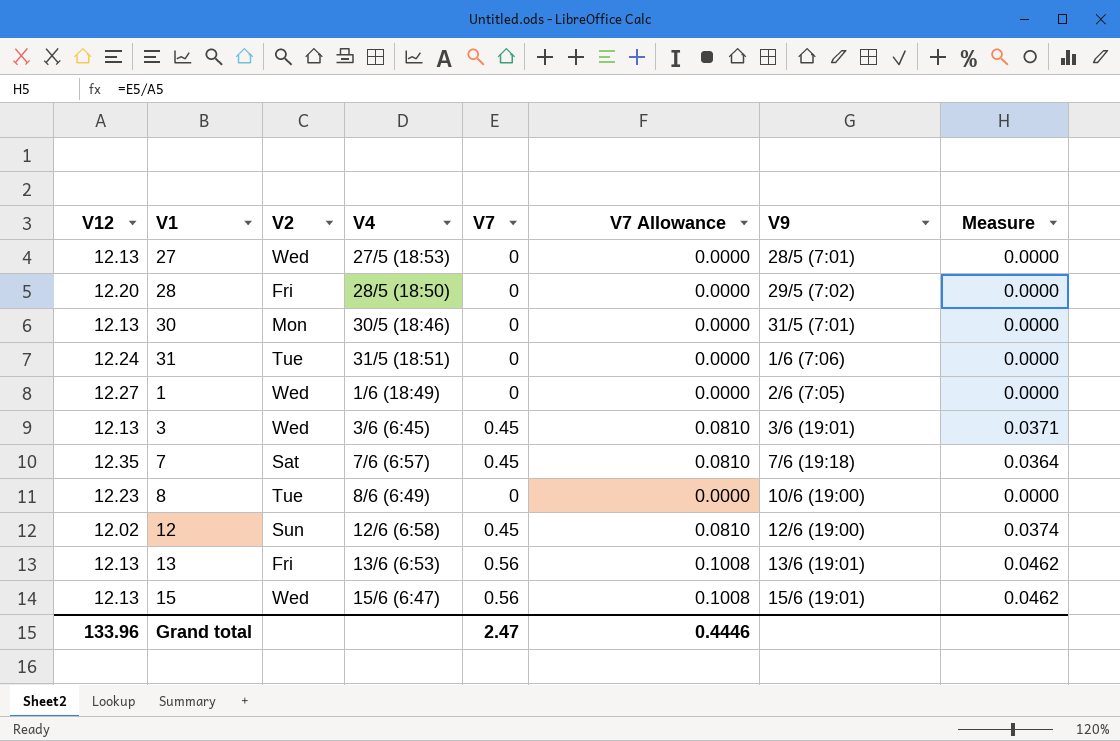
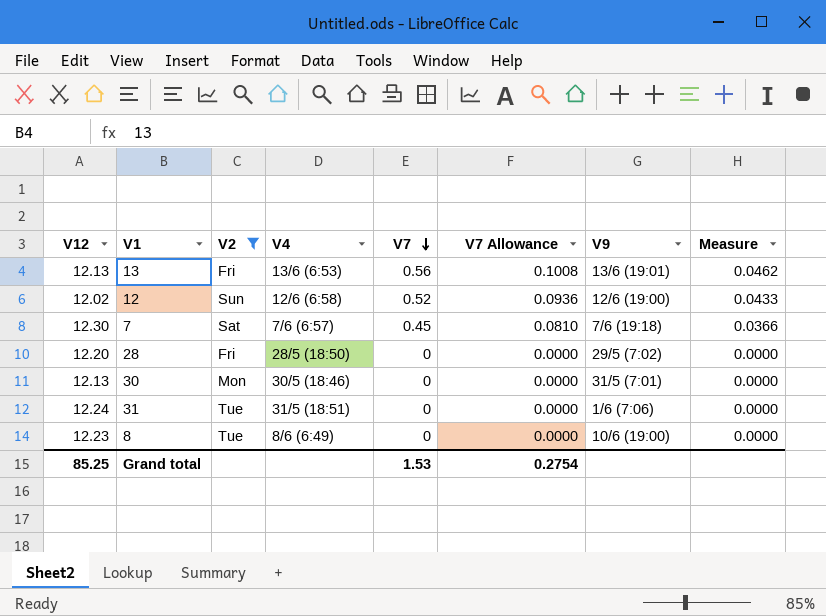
filter: none -> V2 != Wed
row order: none -> V7 descending
12 | V7: 0.45 -> 0.52
12 | V7 Allowance: 0.0810 -> 0.0936
12 | Measure: 0.0374 -> 0.0433
7 | V12: 12.35 -> 12.30
7 | Measure: 0.0364 -> 0.0366
Grand total | V12: 133.96 -> 85.25
Grand total | V7: 2.47 -> 1.53
Grand total | V7 Allowance: 0.4446 -> 0.2754

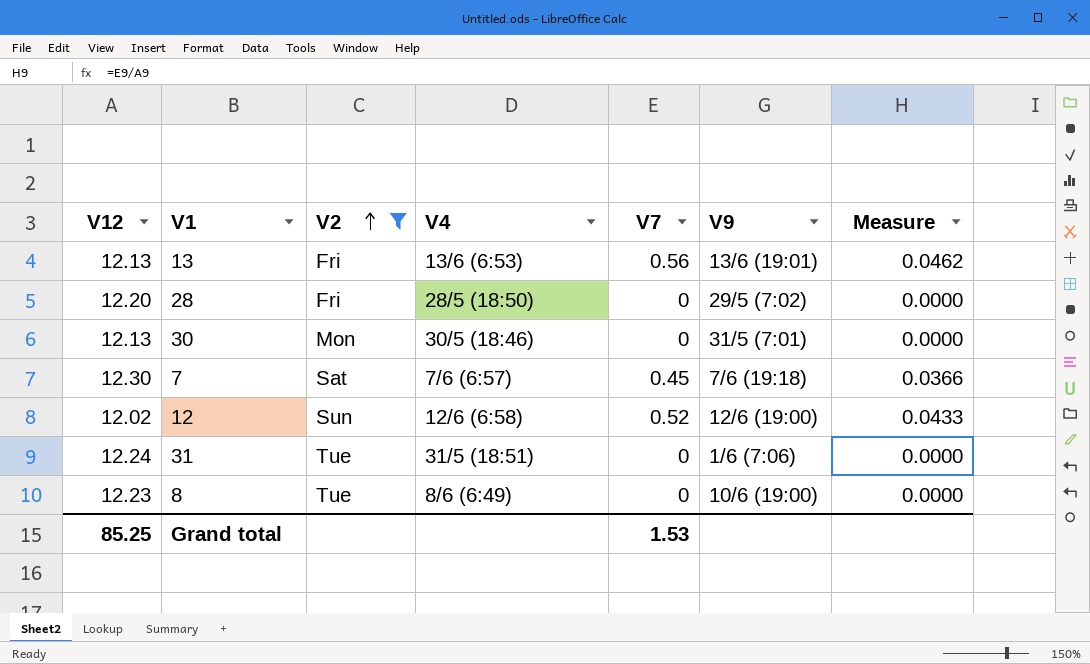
row order: V7 descending -> V2 ascending
column V7 Allowance | formula: [V7] * 0.18 -> none

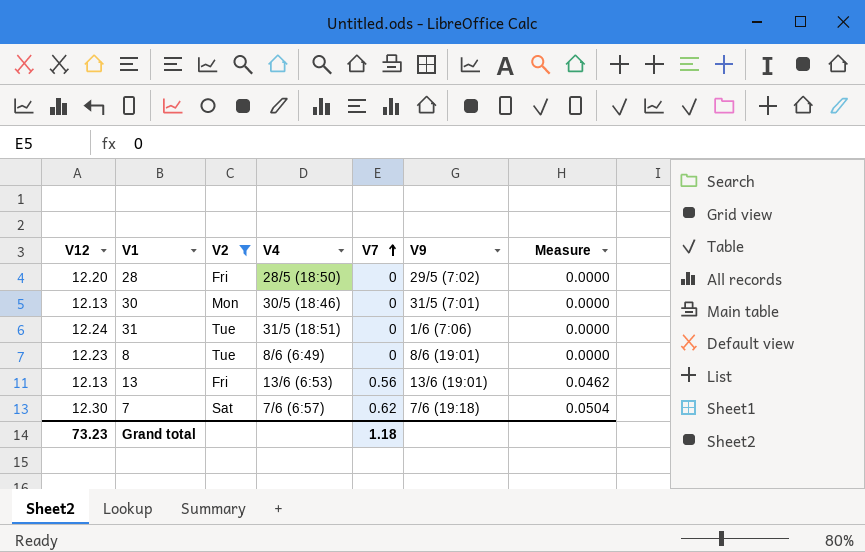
row order: V2 ascending -> V7 ascending
row 12: 12.02 | Sun | 12/6 (6:58) | 0.52 | 12/6 (19:00) | 0.0433 -> none
8 | V9: 10/6 (19:00) -> 8/6 (19:01)
7 | V7: 0.45 -> 0.62
7 | Measure: 0.0366 -> 0.0504
Grand total | V12: 85.25 -> 73.23
Grand total | V7: 1.53 -> 1.18

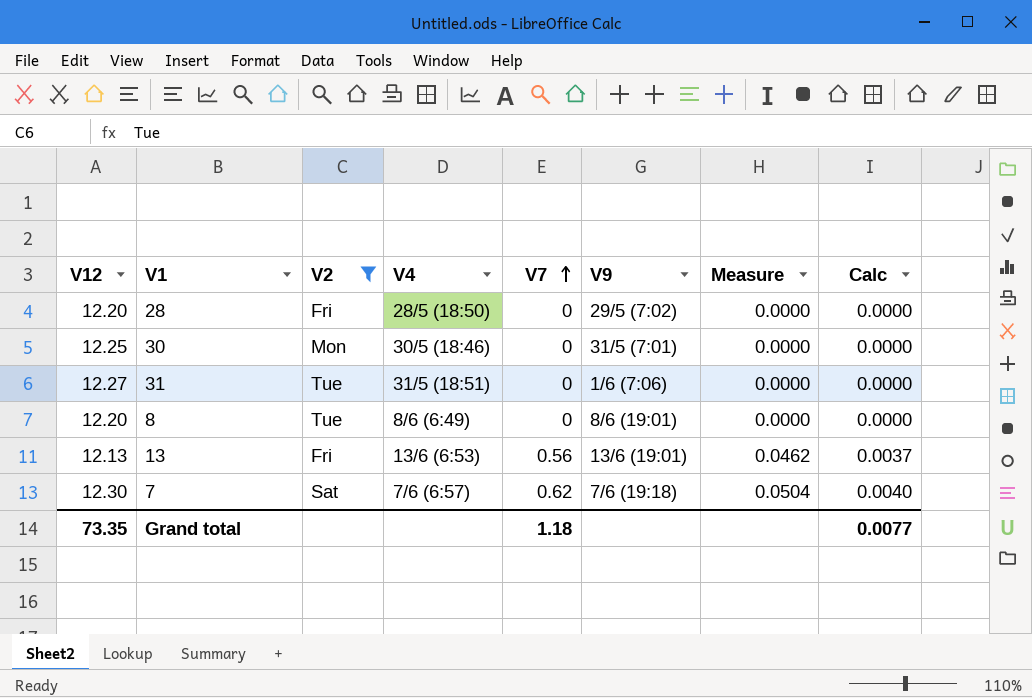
column Calc | formula: none -> [Measure] * 0.08
30 | V12: 12.13 -> 12.25
31 | V12: 12.24 -> 12.27
8 | V12: 12.23 -> 12.20
Grand total | V12: 73.23 -> 73.35

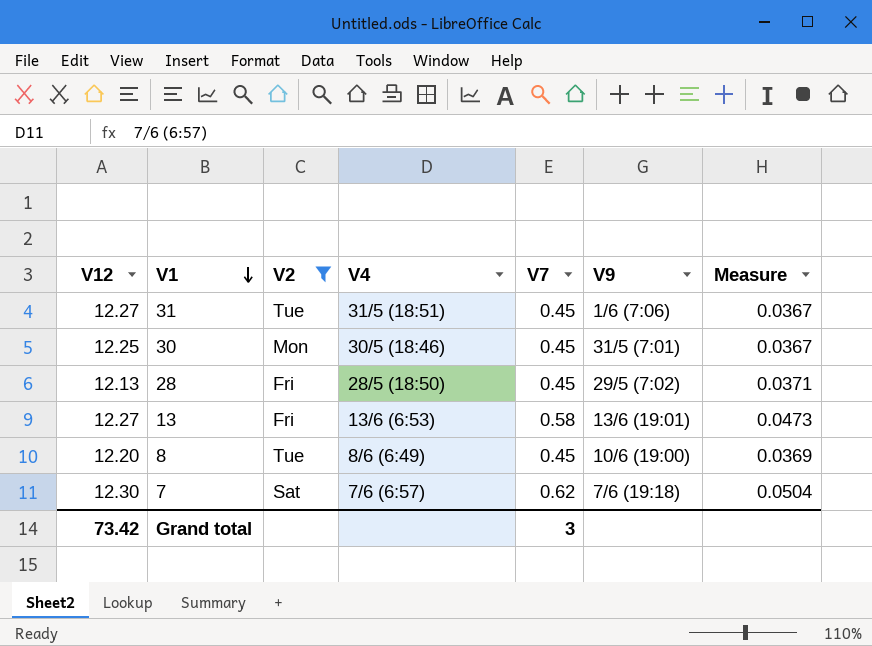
row order: V7 ascending -> V1 descending
column Calc | formula: [Measure] * 0.08 -> none
31 | V7: 0 -> 0.45
31 | Measure: 0.0000 -> 0.0367
30 | V7: 0 -> 0.45
30 | Measure: 0.0000 -> 0.0367
28 | V12: 12.20 -> 12.13
28 | V7: 0 -> 0.45
28 | Measure: 0.0000 -> 0.0371
13 | V12: 12.13 -> 12.27
13 | V7: 0.56 -> 0.58
13 | Measure: 0.0462 -> 0.0473
8 | V7: 0 -> 0.45
8 | V9: 8/6 (19:01) -> 10/6 (19:00)
8 | Measure: 0.0000 -> 0.0369
Grand total | V12: 73.35 -> 73.42
Grand total | V7: 1.18 -> 3

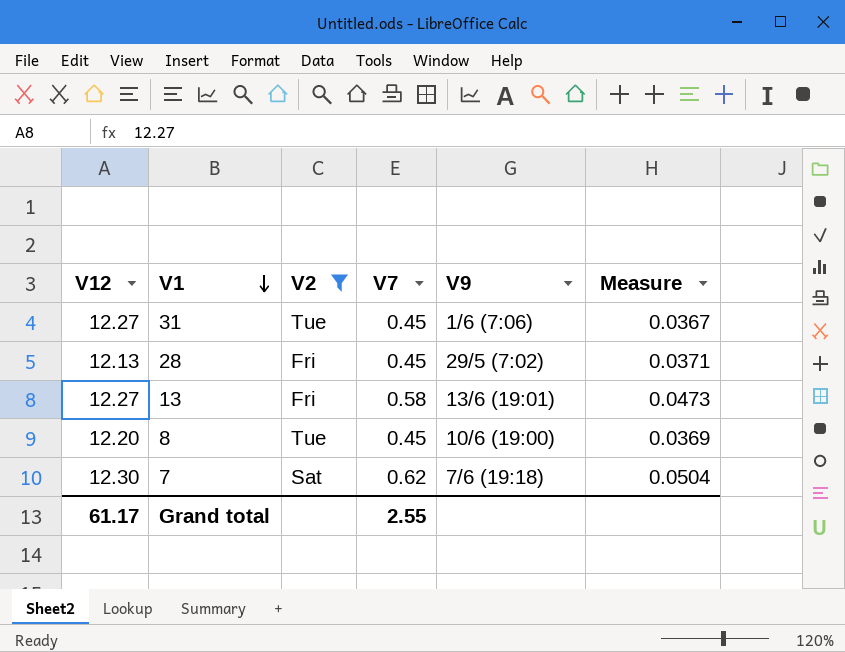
column V4 | position: 4 -> none
row 30: 12.25 | Mon | 30/5 (18:46) | 0.45 | 31/5 (7:01) | 0.0367 -> none
Grand total | V12: 73.42 -> 61.17
Grand total | V7: 3 -> 2.55

